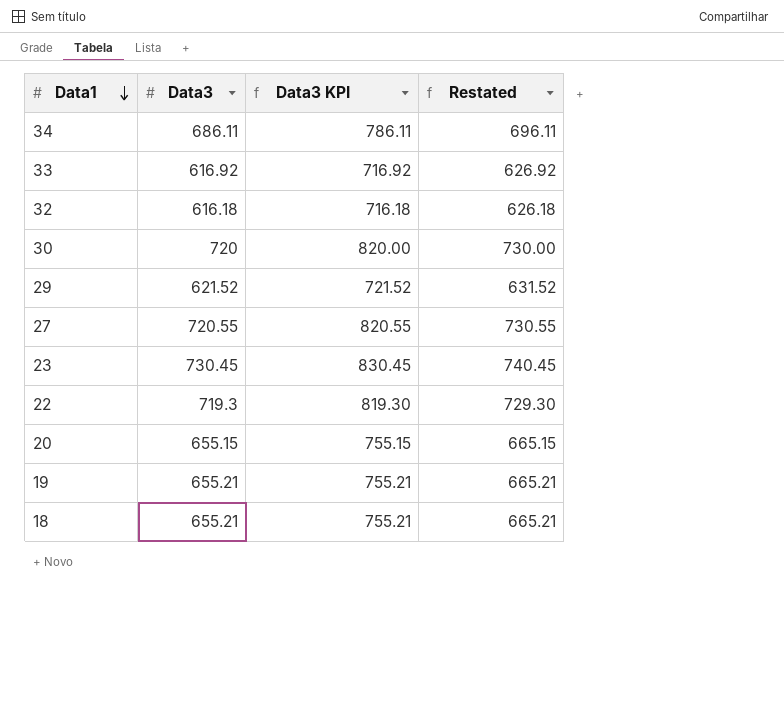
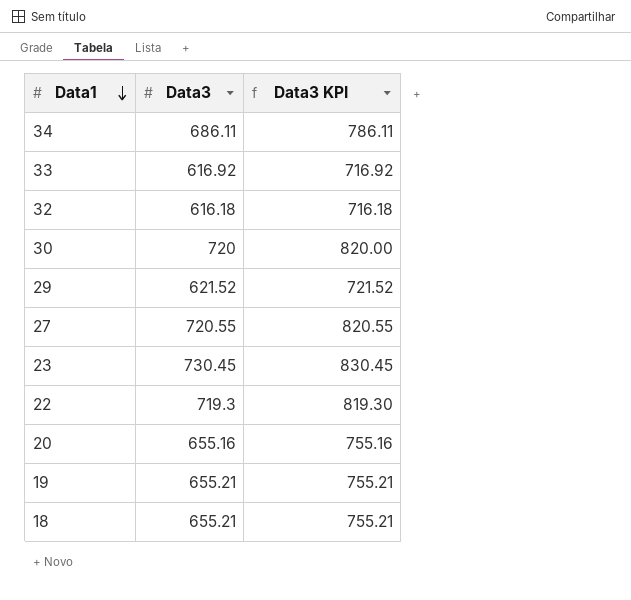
column Restated | formula: [Data3] + 10 -> none
20 | Data3: 655.15 -> 655.16
20 | Data3 KPI: 755.15 -> 755.16

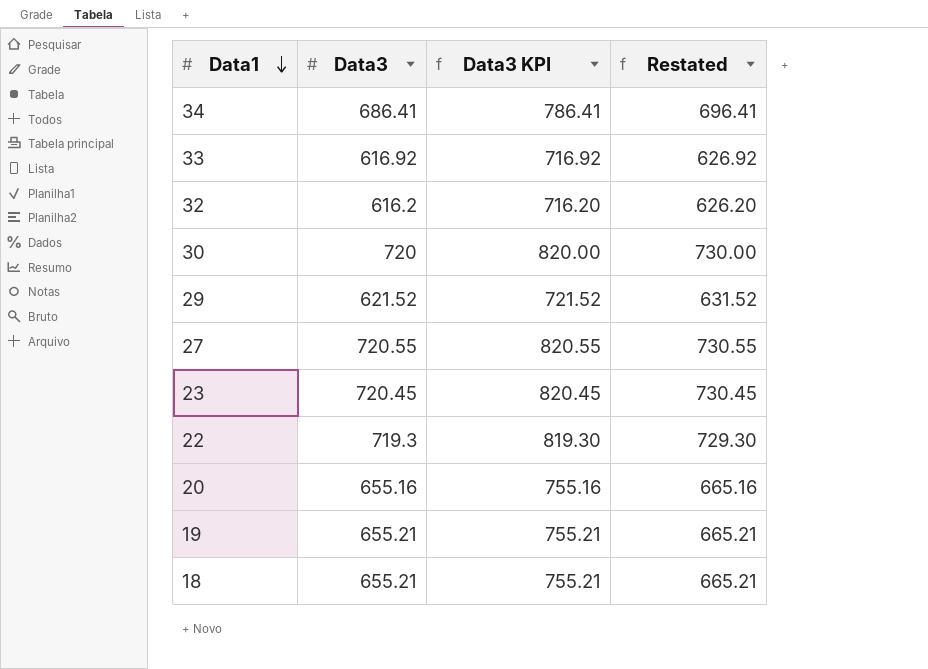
column Restated | formula: none -> [Data3] + 10
34 | Data3: 686.11 -> 686.41
34 | Data3 KPI: 786.11 -> 786.41
32 | Data3: 616.18 -> 616.2
32 | Data3 KPI: 716.18 -> 716.20
23 | Data3: 730.45 -> 720.45
23 | Data3 KPI: 830.45 -> 820.45

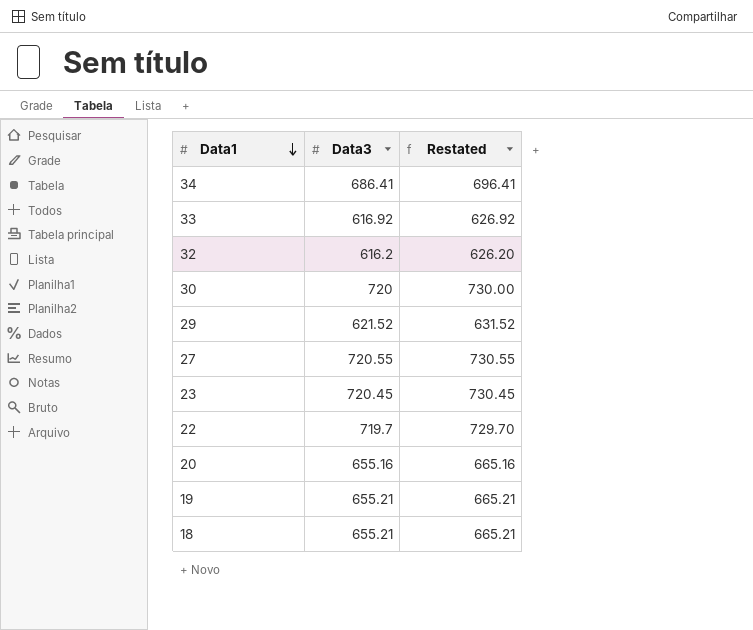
column Data3 KPI | formula: [Data3] + 100 -> none
22 | Data3: 719.3 -> 719.7
22 | Restated: 729.30 -> 729.70

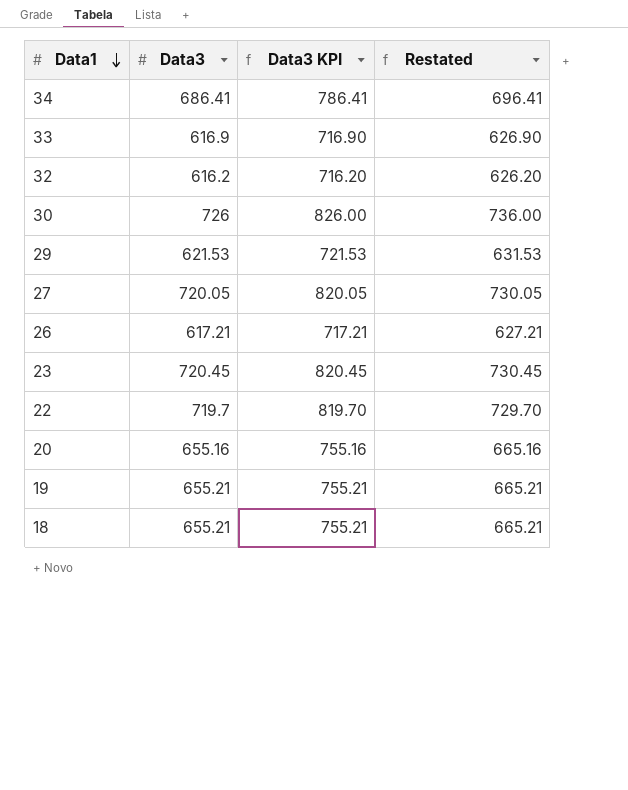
column Data3 KPI | formula: none -> [Data3] + 100
33 | Data3: 616.92 -> 616.9
33 | Restated: 626.92 -> 626.90
30 | Data3: 720 -> 726
30 | Restated: 730.00 -> 736.00
29 | Data3: 621.52 -> 621.53
29 | Restated: 631.52 -> 631.53
27 | Data3: 720.55 -> 720.05
27 | Restated: 730.55 -> 730.05
row 26: none -> 617.21 | 717.21 | 627.21

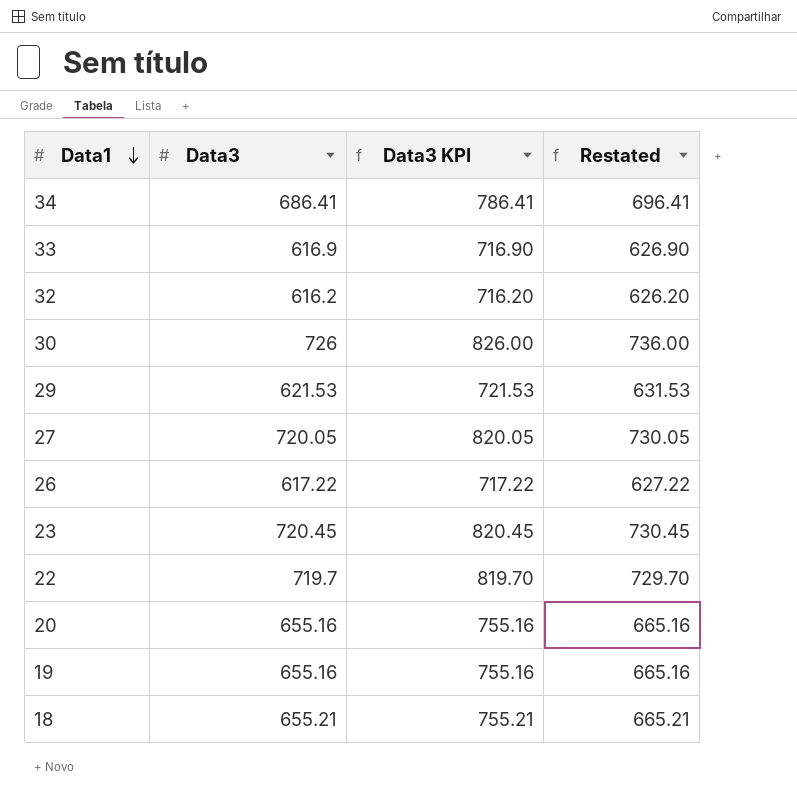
26 | Data3: 617.21 -> 617.22
26 | Data3 KPI: 717.21 -> 717.22
26 | Restated: 627.21 -> 627.22
19 | Data3: 655.21 -> 655.16
19 | Data3 KPI: 755.21 -> 755.16
19 | Restated: 665.21 -> 665.16

